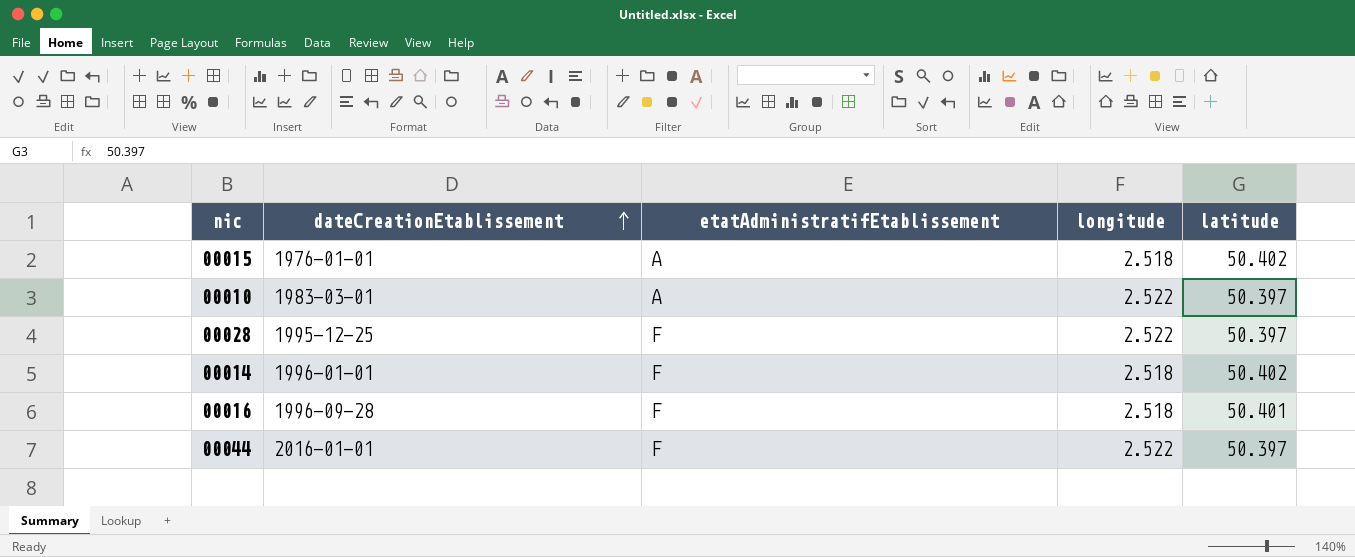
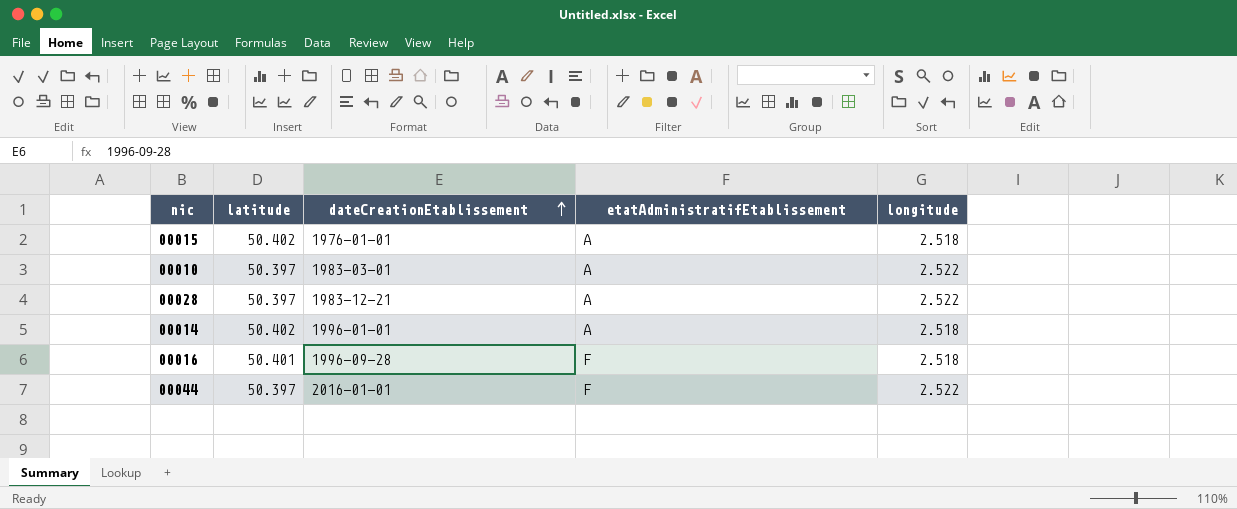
column latitude | position: 5 -> 2
00028 | dateCreationEtablissement: 1995-12-25 -> 1983-12-21
00028 | etatAdministratifEtablissement: F -> A
00014 | etatAdministratifEtablissement: F -> A

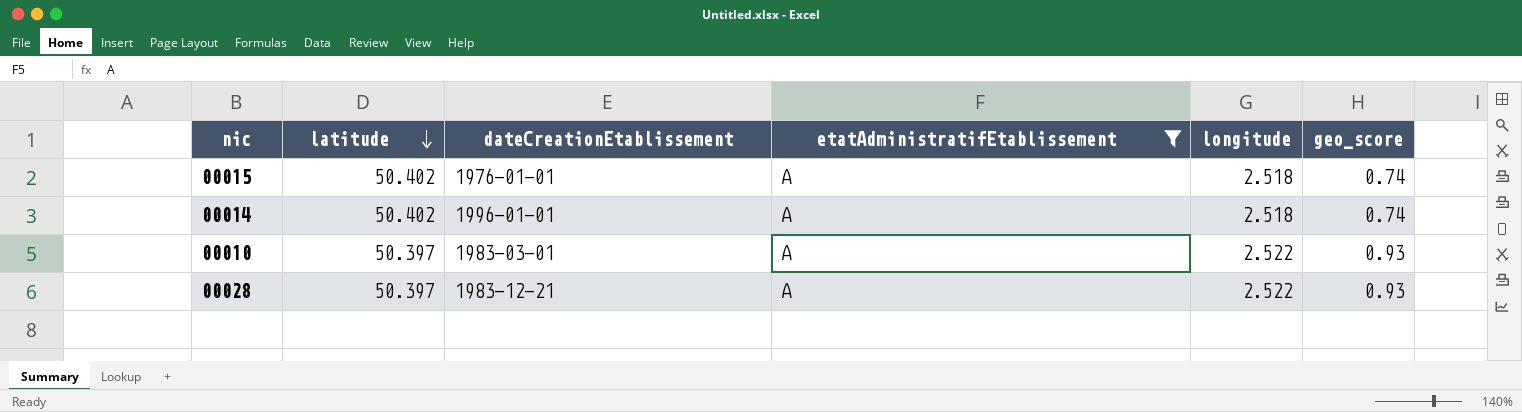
filter: none -> etatAdministratifEtablissement = A
row order: dateCreationEtablissement ascending -> latitude descending
column geo_score | position: none -> 6

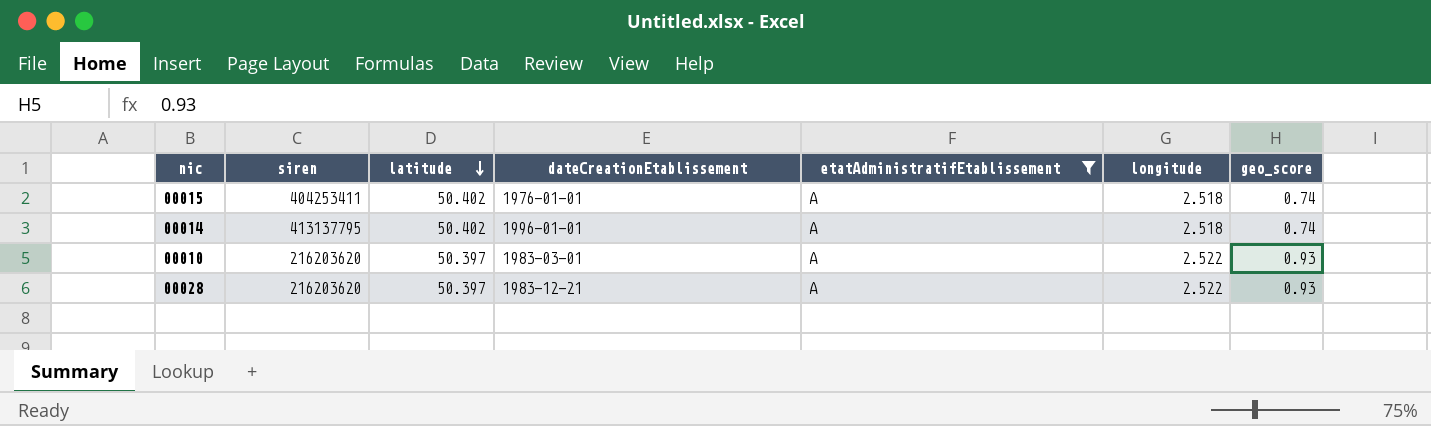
column siren | position: none -> 2

